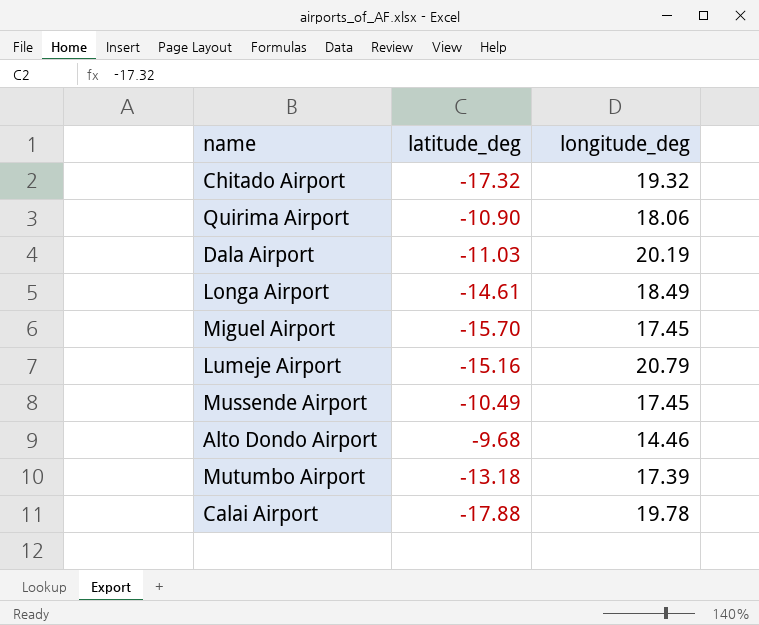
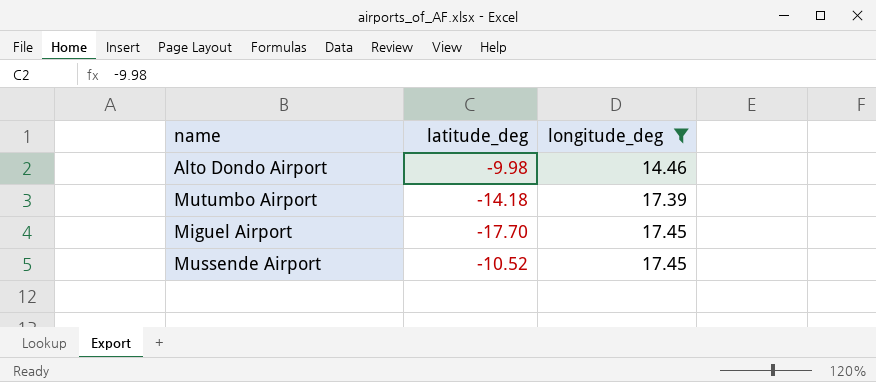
filter: none -> longitude_deg <= 17.45
row order: none -> longitude_deg ascending
Alto Dondo Airport | latitude_deg: -9.68 -> -9.98
Mutumbo Airport | latitude_deg: -13.18 -> -14.18
Miguel Airport | latitude_deg: -15.70 -> -17.70
Mussende Airport | latitude_deg: -10.49 -> -10.52

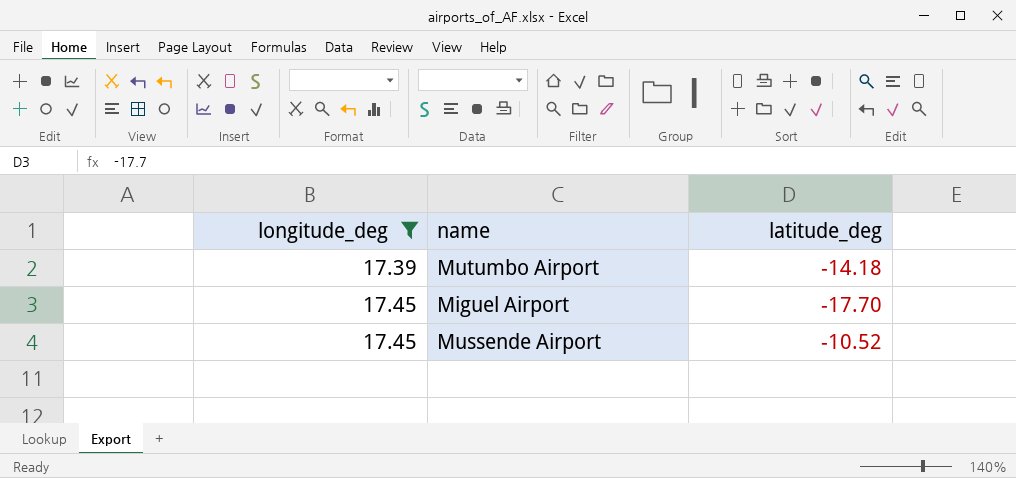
column longitude_deg | position: 3 -> 1
row Alto Dondo Airport: -9.98 | 14.46 -> none

